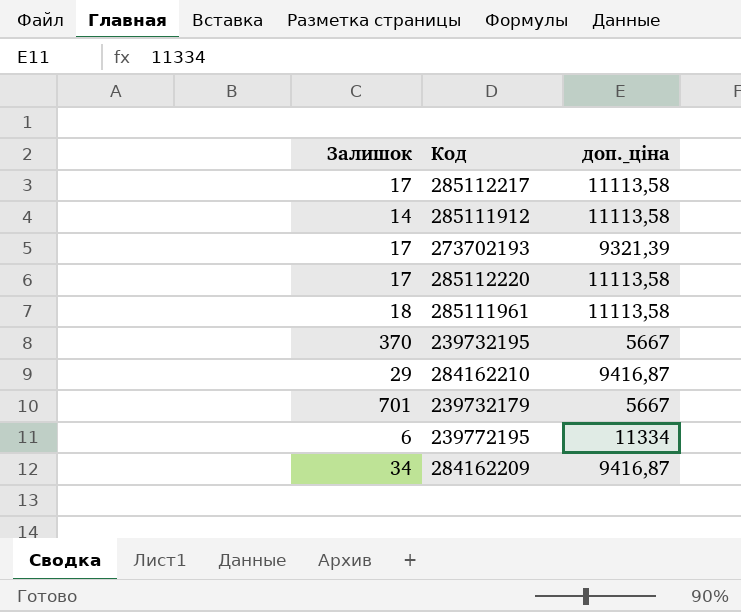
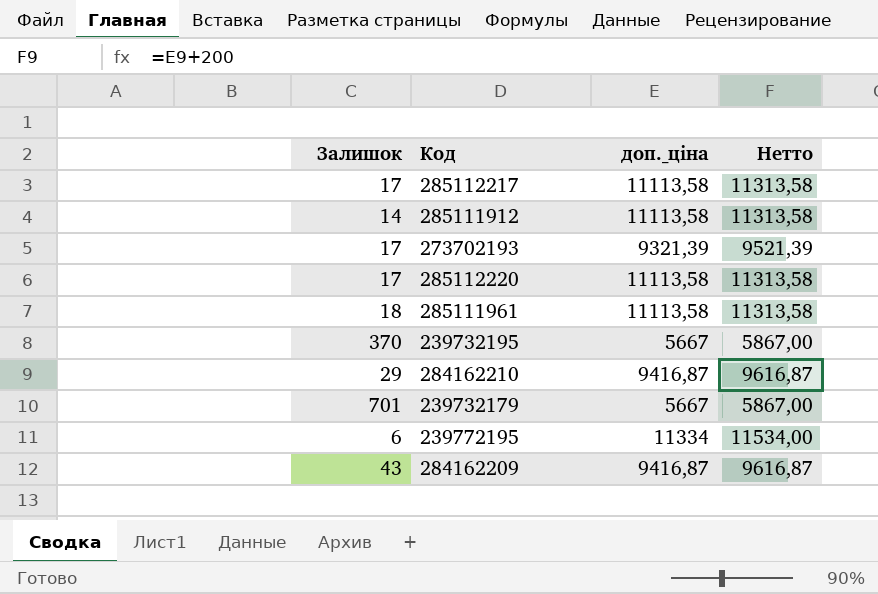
column Нетто | formula: none -> [доп._ціна] + 200
284162209 | Залишок: 34 -> 43

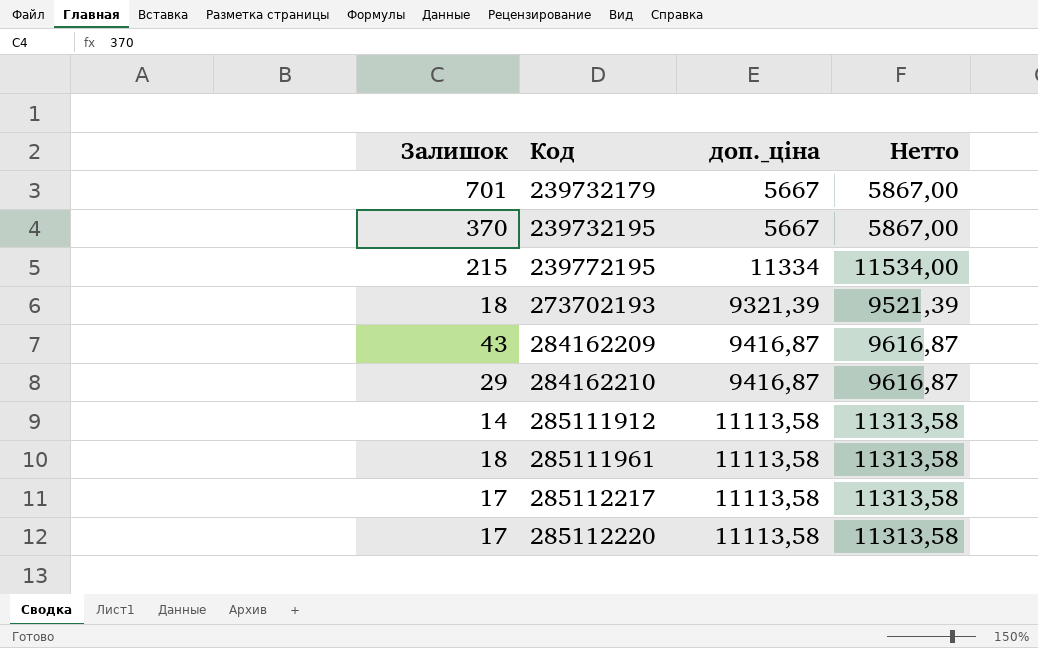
row order: none -> Код ascending
239772195 | Залишок: 6 -> 215
273702193 | Залишок: 17 -> 18

